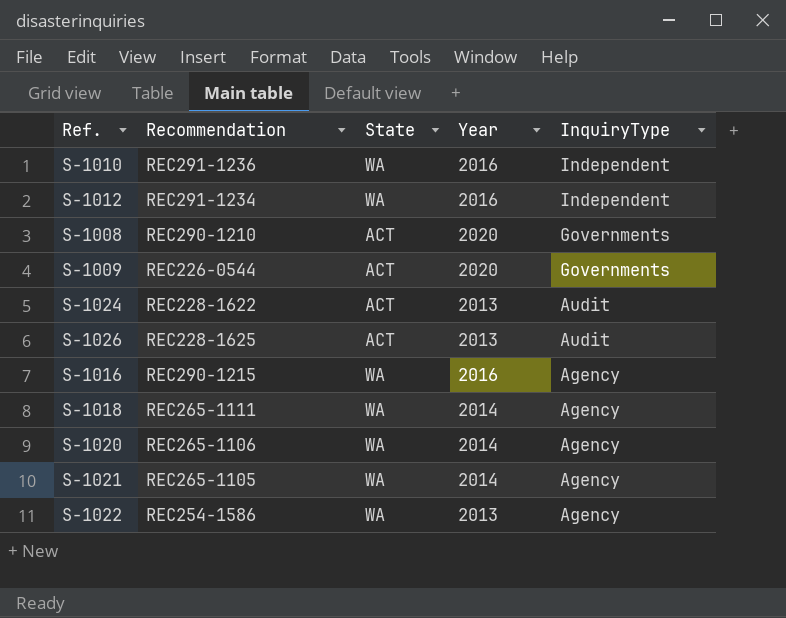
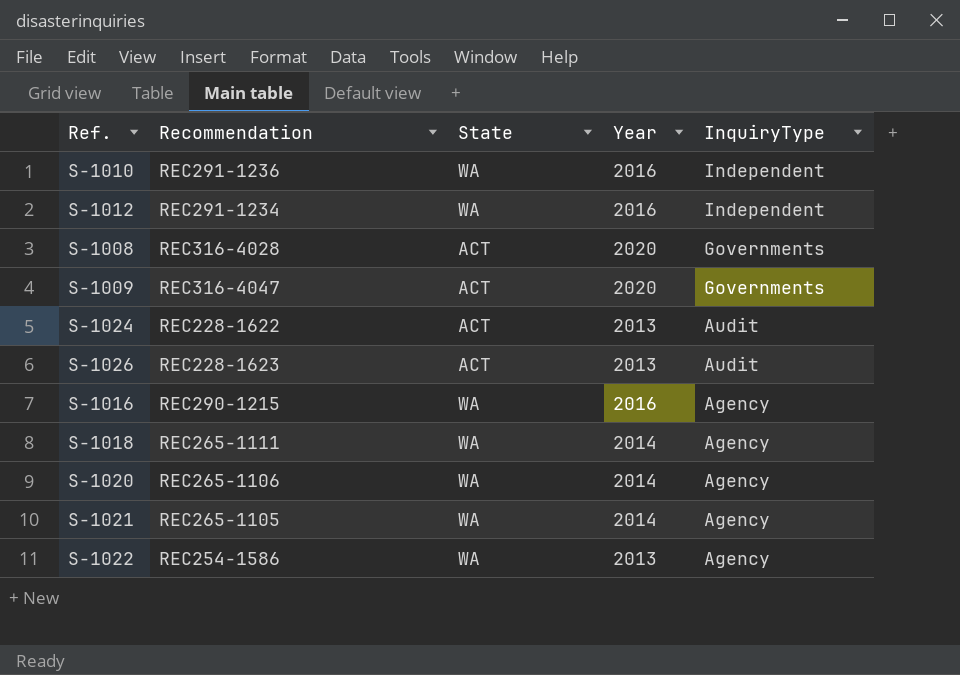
S-1008 | Recommendation: REC290-1210 -> REC316-4028
S-1009 | Recommendation: REC226-0544 -> REC316-4047
S-1026 | Recommendation: REC228-1625 -> REC228-1623

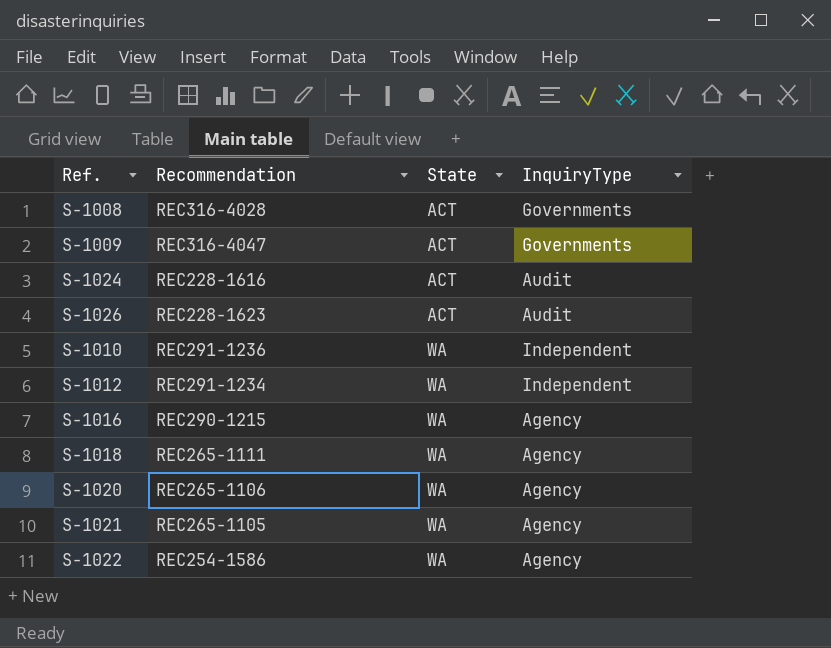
row order: InquiryType descending -> State ascending
column Year | position: 4 -> none
S-1024 | Recommendation: REC228-1622 -> REC228-1616

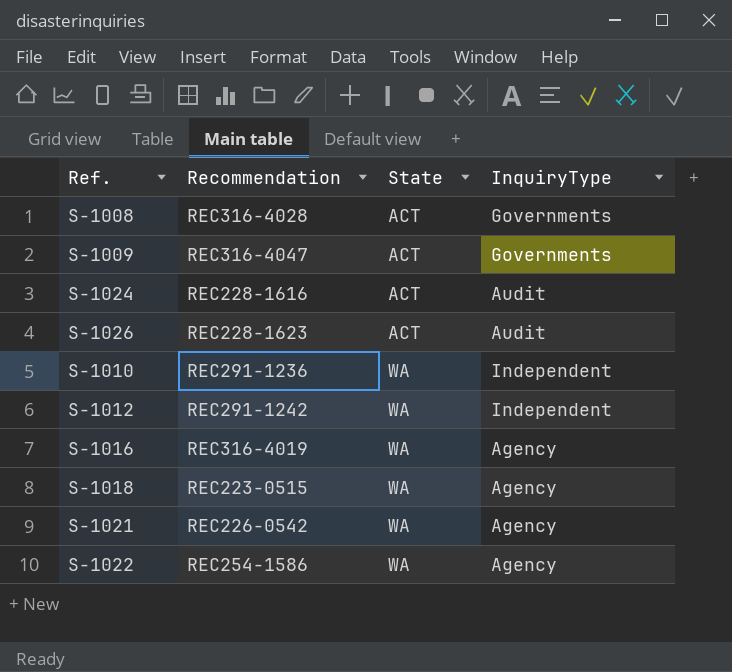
row S-1020: REC265-1106 | WA | Agency -> none
S-1012 | Recommendation: REC291-1234 -> REC291-1242
S-1016 | Recommendation: REC290-1215 -> REC316-4019
S-1018 | Recommendation: REC265-1111 -> REC223-0515
S-1021 | Recommendation: REC265-1105 -> REC226-0542

